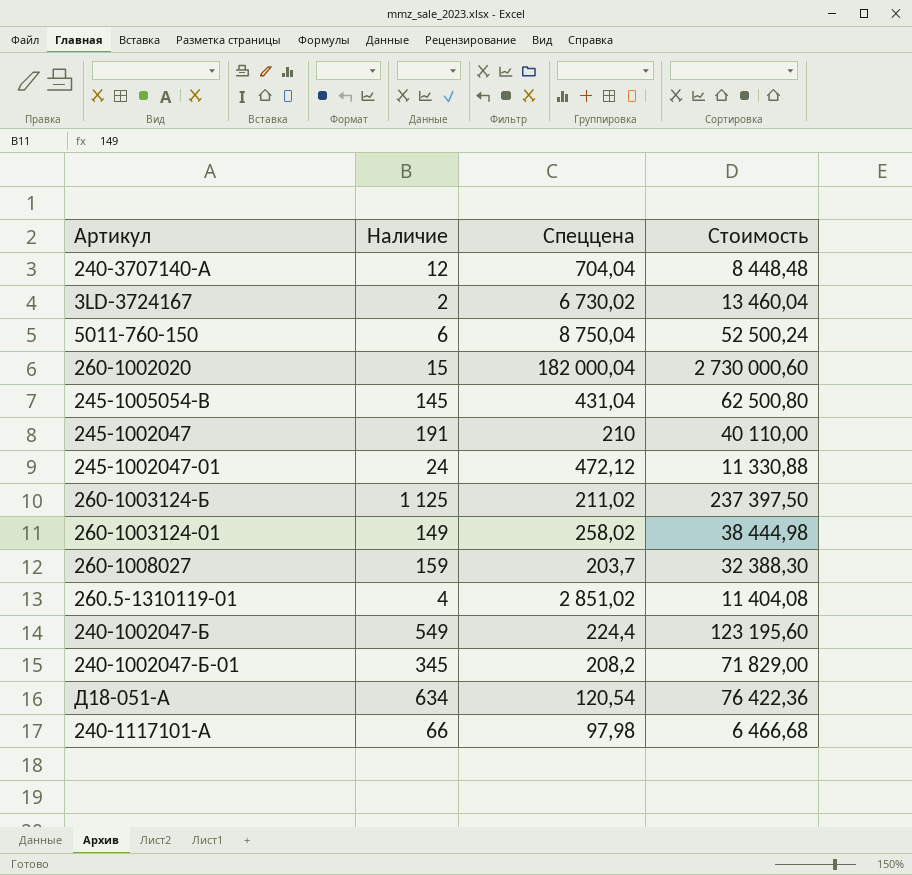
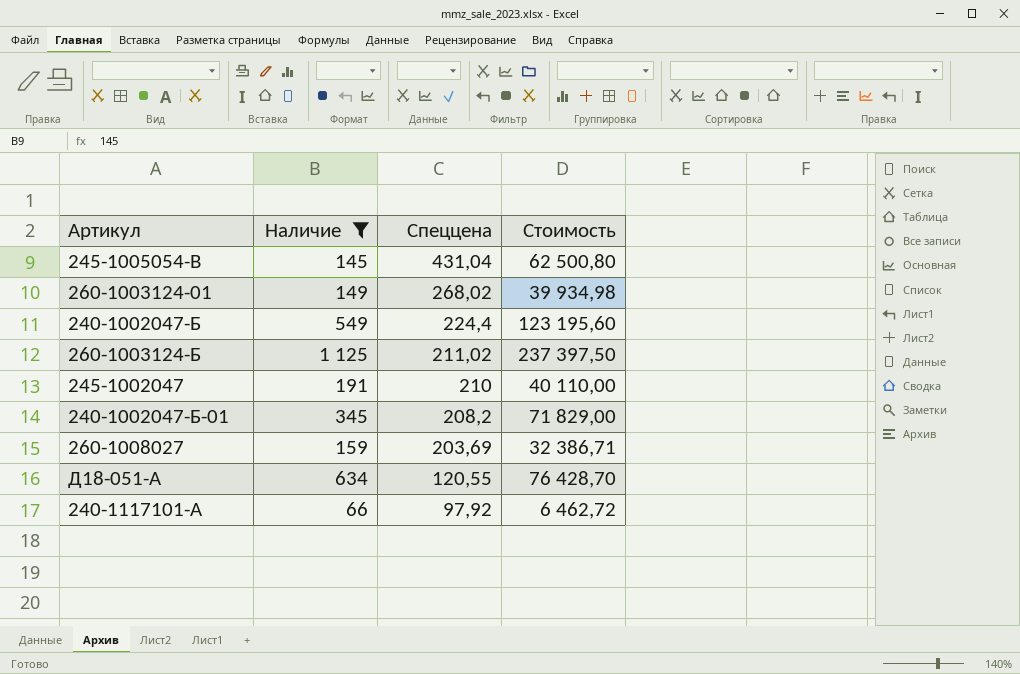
filter: none -> Наличие >= 66
row order: none -> Спеццена descending
260-1003124-01 | Спеццена: 258,02 -> 268,02
260-1003124-01 | Стоимость: 38 444,98 -> 39 934,98
260-1008027 | Спеццена: 203,7 -> 203,69
260-1008027 | Стоимость: 32 388,30 -> 32 386,71
Д18-051-А | Спеццена: 120,54 -> 120,55
Д18-051-А | Стоимость: 76 422,36 -> 76 428,70
240-1117101-А | Спеццена: 97,98 -> 97,92
240-1117101-А | Стоимость: 6 466,68 -> 6 462,72

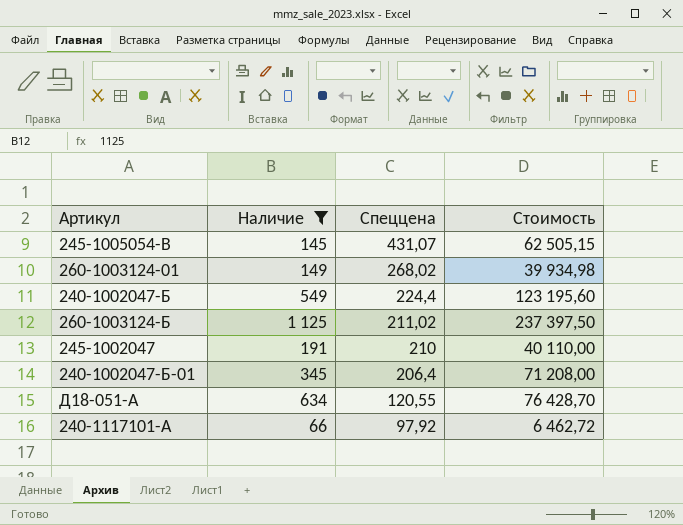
row 260-1008027: 159 | 203,69 | 32 386,71 -> none
245-1005054-B | Спеццена: 431,04 -> 431,07
245-1005054-B | Стоимость: 62 500,80 -> 62 505,15
240-1002047-Б-01 | Спеццена: 208,2 -> 206,4
240-1002047-Б-01 | Стоимость: 71 829,00 -> 71 208,00

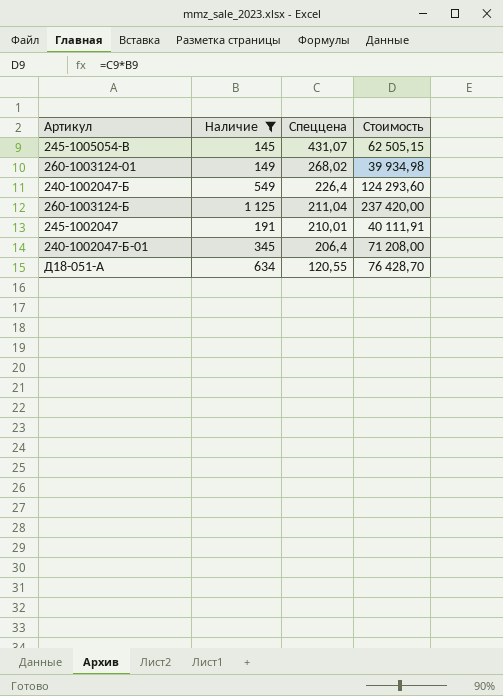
row 240-1117101-А: 66 | 97,92 | 6 462,72 -> none
240-1002047-Б | Спеццена: 224,4 -> 226,4
240-1002047-Б | Стоимость: 123 195,60 -> 124 293,60
260-1003124-Б | Спеццена: 211,02 -> 211,04
260-1003124-Б | Стоимость: 237 397,50 -> 237 420,00
245-1002047 | Спеццена: 210 -> 210,01
245-1002047 | Стоимость: 40 110,00 -> 40 111,91

